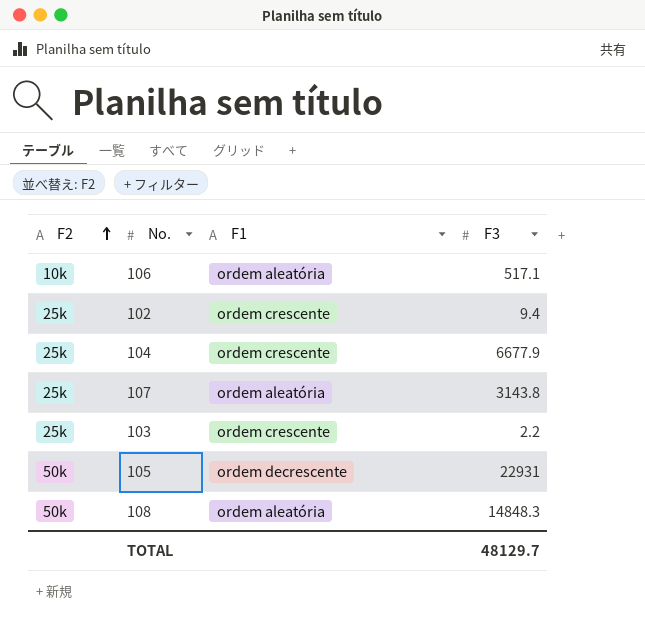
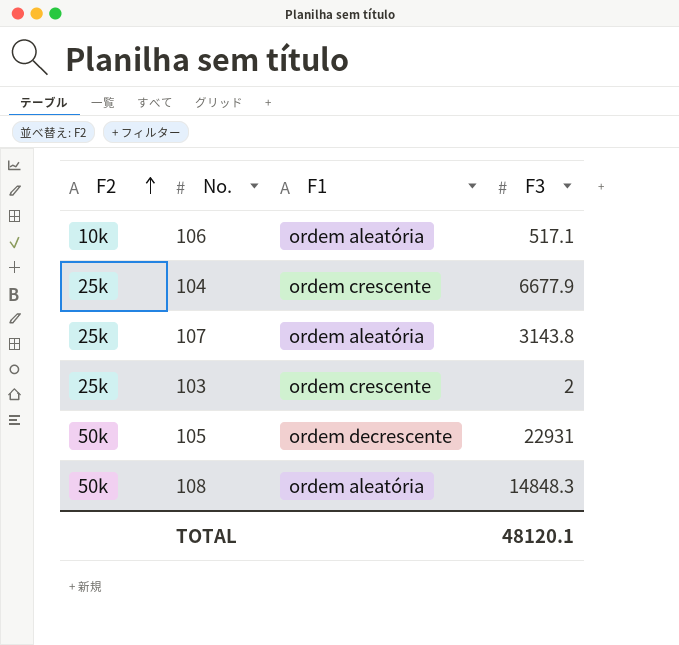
row 102: 25k | ordem crescente | 9.4 -> none
103 | F3: 2.2 -> 2
TOTAL | F3: 48129.7 -> 48120.1

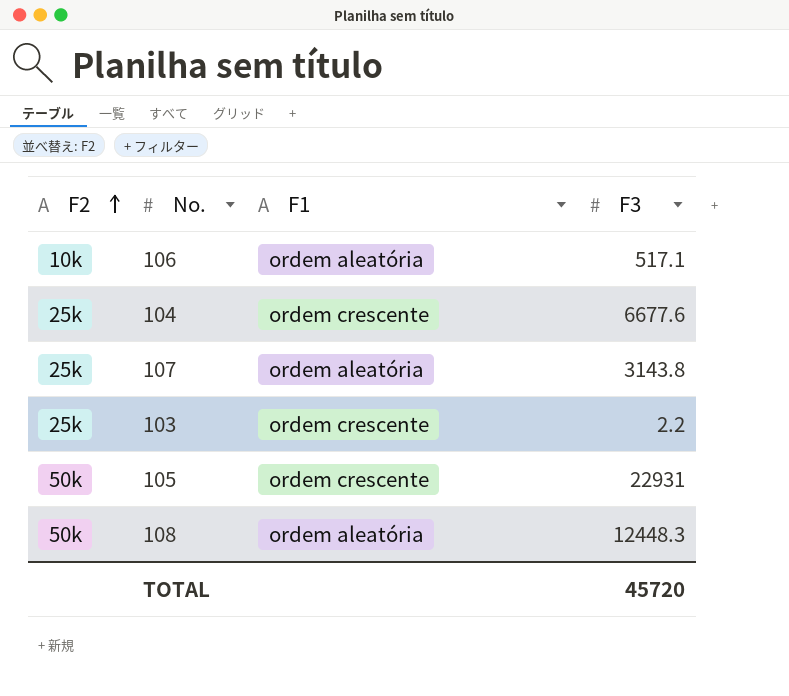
104 | F3: 6677.9 -> 6677.6
103 | F3: 2 -> 2.2
105 | F1: ordem decrescente -> ordem crescente
108 | F3: 14848.3 -> 12448.3
TOTAL | F3: 48120.1 -> 45720

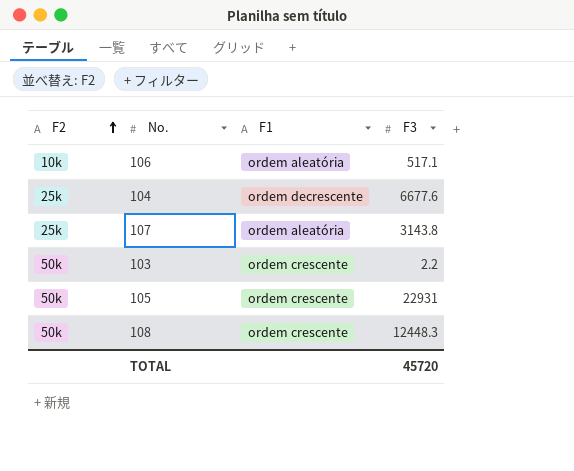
104 | F1: ordem crescente -> ordem decrescente
103 | F2: 25k -> 50k
108 | F1: ordem aleatória -> ordem crescente

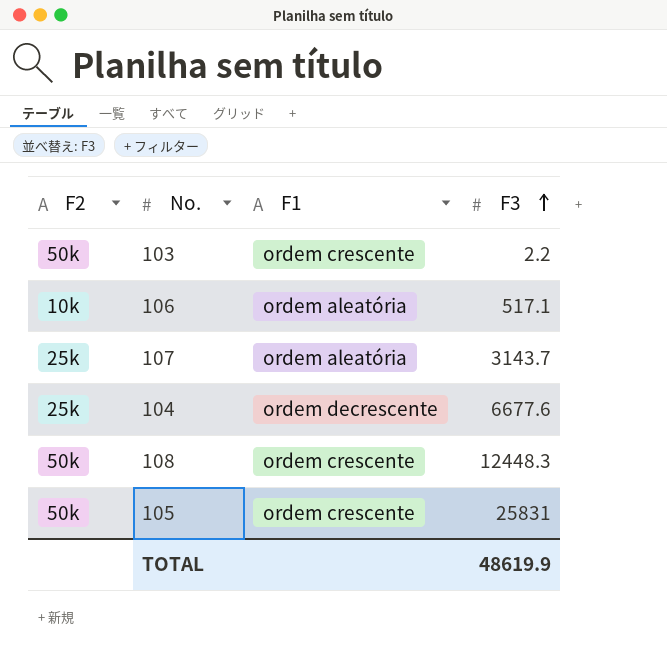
row order: F2 ascending -> F3 ascending
107 | F3: 3143.8 -> 3143.7
105 | F3: 22931 -> 25831
TOTAL | F3: 45720 -> 48619.9

